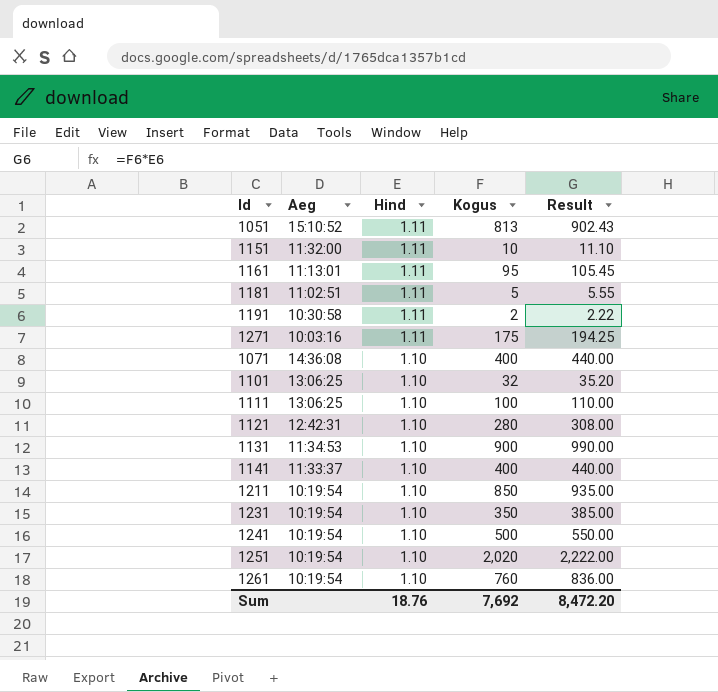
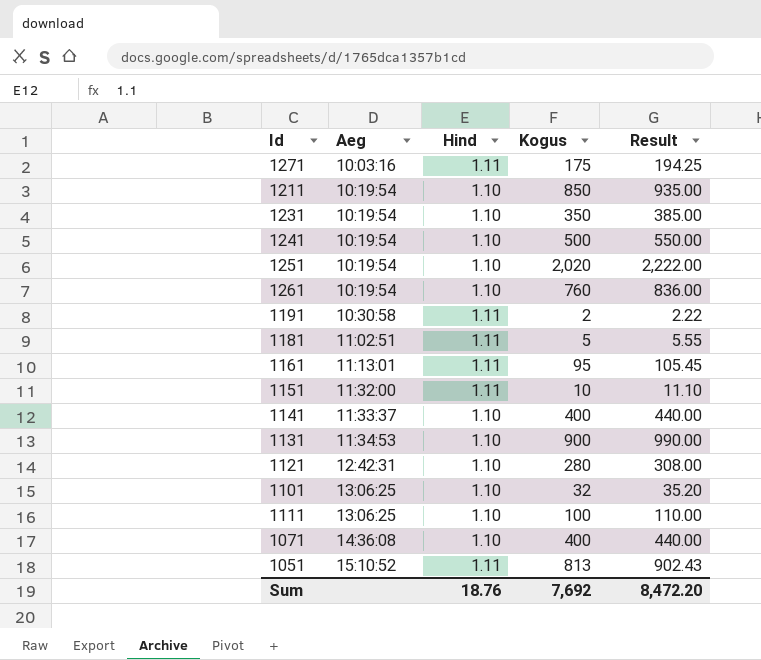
row order: Hind descending -> Aeg ascending

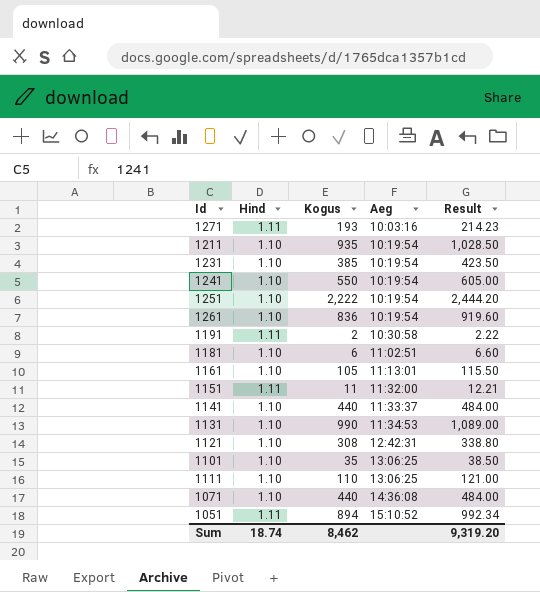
column Aeg | position: 2 -> 4
1271 | Kogus: 175 -> 193
1271 | Result: 194.25 -> 214.23
1211 | Kogus: 850 -> 935
1211 | Result: 935.00 -> 1,028.50
1231 | Kogus: 350 -> 385
1231 | Result: 385.00 -> 423.50
1241 | Kogus: 500 -> 550
1241 | Result: 550.00 -> 605.00
1251 | Kogus: 2,020 -> 2,222
1251 | Result: 2,222.00 -> 2,444.20
1261 | Kogus: 760 -> 836
1261 | Result: 836.00 -> 919.60
1181 | Hind: 1.11 -> 1.10
1181 | Kogus: 5 -> 6
1181 | Result: 5.55 -> 6.60
1161 | Hind: 1.11 -> 1.10
1161 | Kogus: 95 -> 105
1161 | Result: 105.45 -> 115.50
1151 | Kogus: 10 -> 11
1151 | Result: 11.10 -> 12.21
1141 | Kogus: 400 -> 440
1141 | Result: 440.00 -> 484.00
1131 | Kogus: 900 -> 990
1131 | Result: 990.00 -> 1,089.00
1121 | Kogus: 280 -> 308
1121 | Result: 308.00 -> 338.80
1101 | Kogus: 32 -> 35
1101 | Result: 35.20 -> 38.50
1111 | Kogus: 100 -> 110
1111 | Result: 110.00 -> 121.00
1071 | Kogus: 400 -> 440
1071 | Result: 440.00 -> 484.00
1051 | Kogus: 813 -> 894
1051 | Result: 902.43 -> 992.34
Sum | Hind: 18.76 -> 18.74
Sum | Kogus: 7,692 -> 8,462
Sum | Result: 8,472.20 -> 9,319.20

